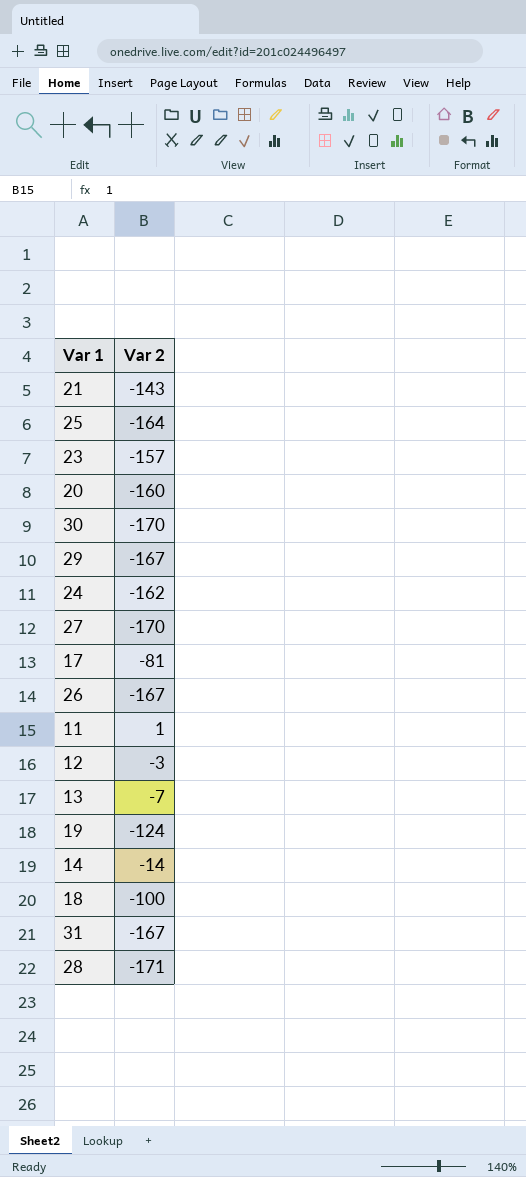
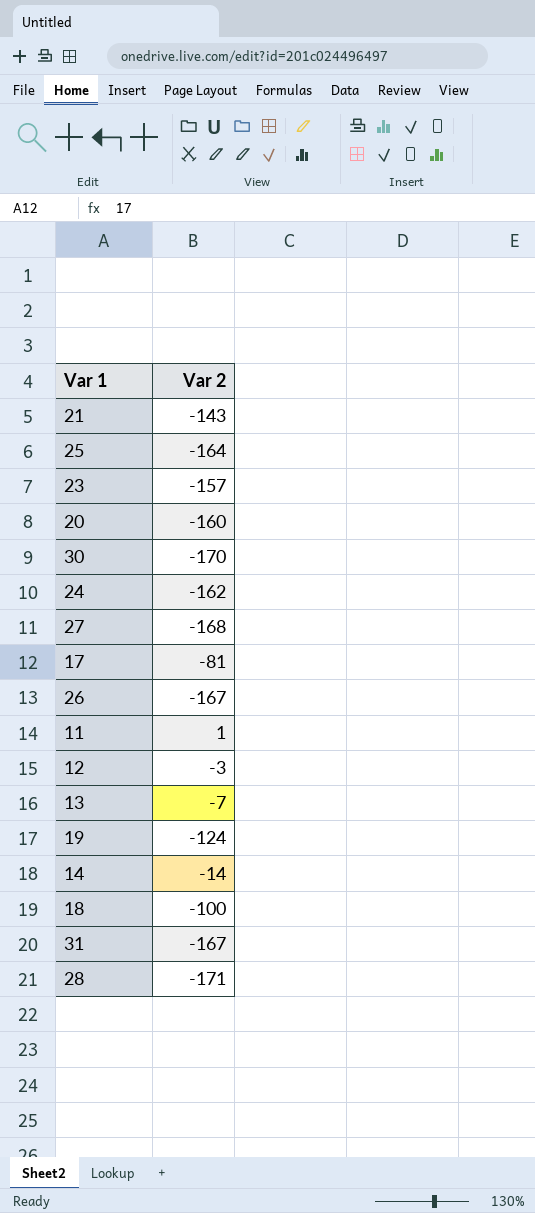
row 29: -167 -> none
27 | Var 2: -170 -> -168

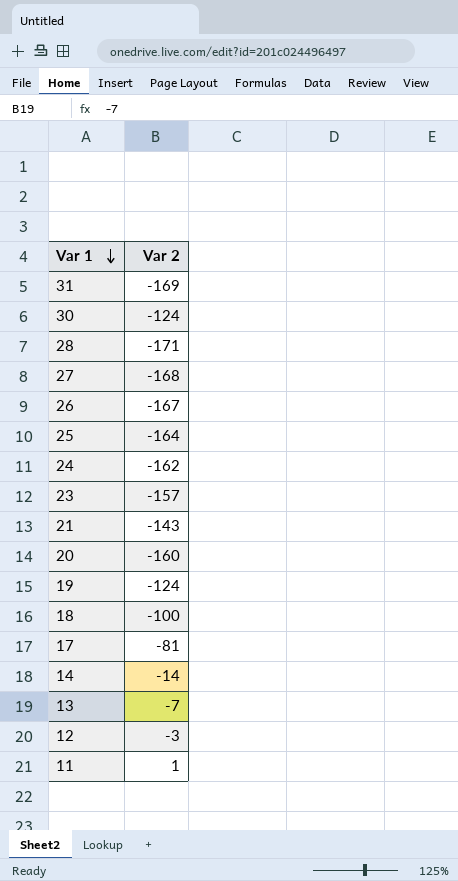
row order: none -> Var 1 descending
31 | Var 2: -167 -> -169
30 | Var 2: -170 -> -124

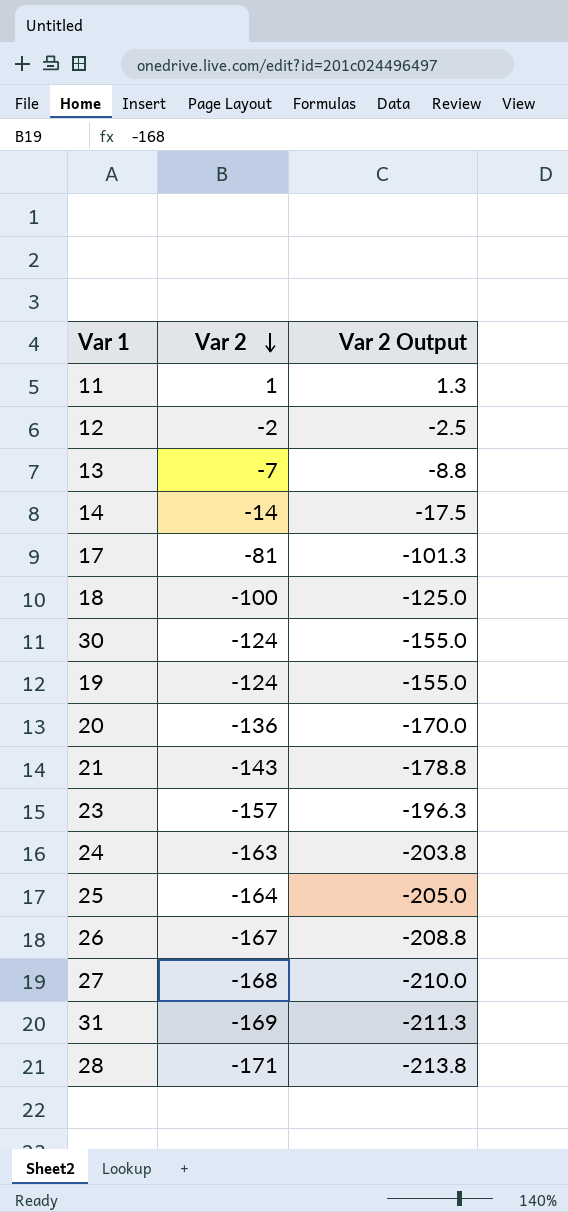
row order: Var 1 descending -> Var 2 descending
column Var 2 Output | formula: none -> [Var 2] * 1.25
12 | Var 2: -3 -> -2
20 | Var 2: -160 -> -136
24 | Var 2: -162 -> -163

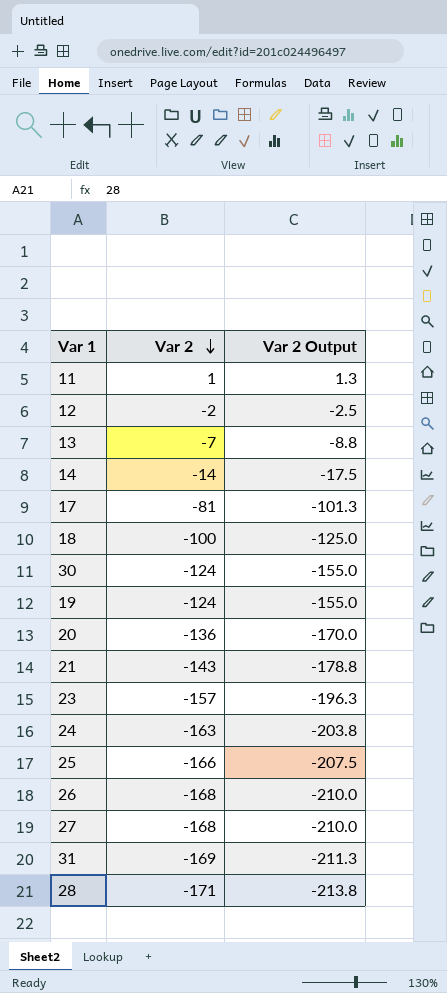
25 | Var 2: -164 -> -166
25 | Var 2 Output: -205.0 -> -207.5
26 | Var 2: -167 -> -168
26 | Var 2 Output: -208.8 -> -210.0

